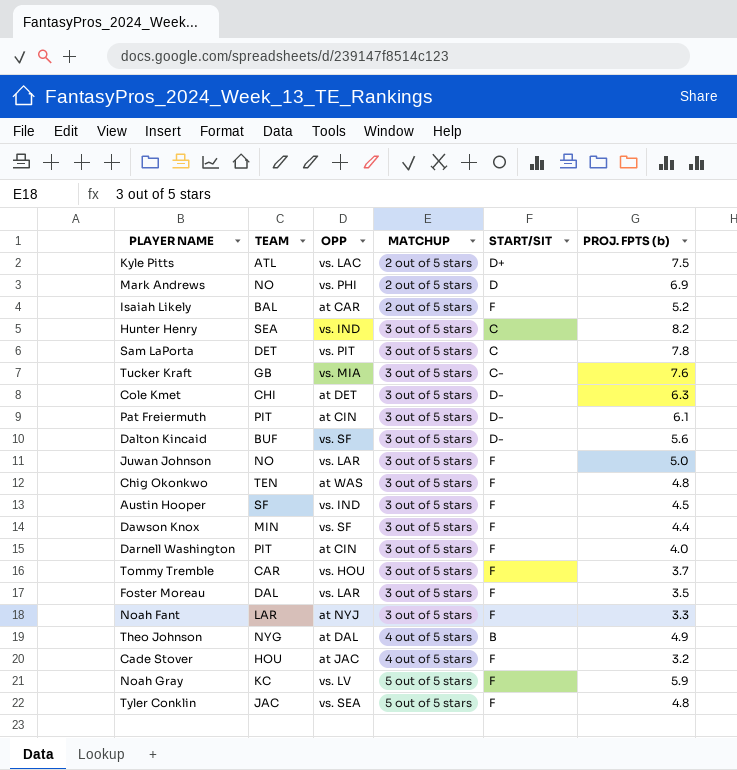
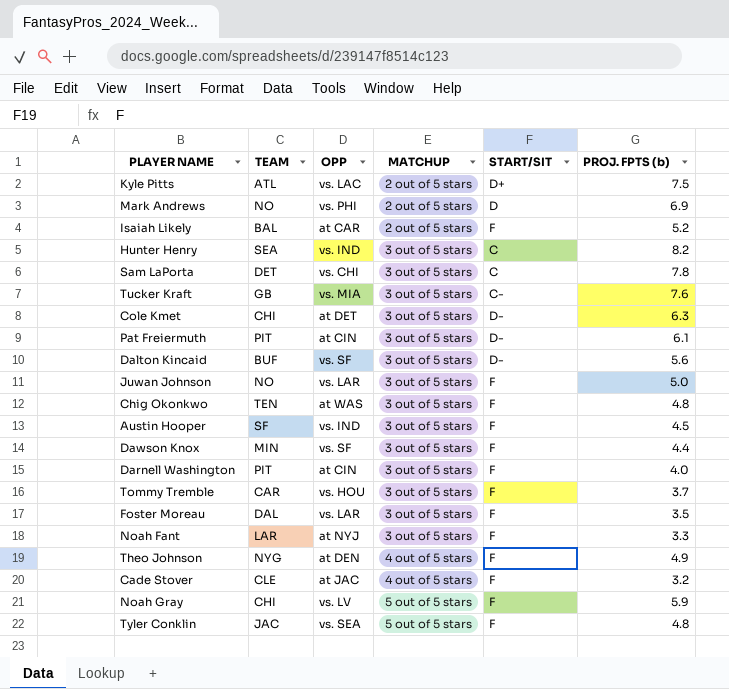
Sam LaPorta | OPP: vs. PIT -> vs. CHI
Theo Johnson | OPP: at DAL -> at DEN
Theo Johnson | START/SIT: B -> F
Cade Stover | TEAM: HOU -> CLE
Noah Gray | TEAM: KC -> CHI

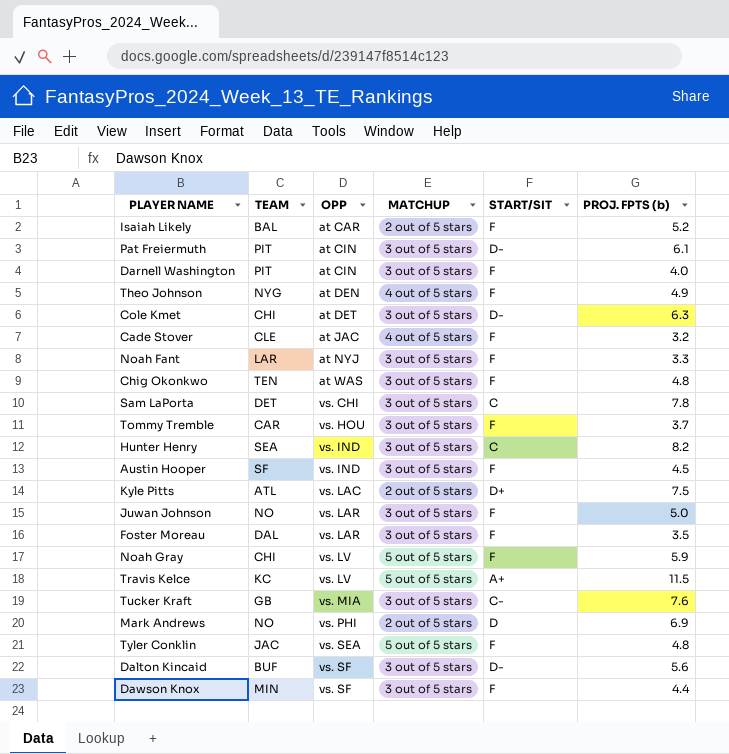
row order: MATCHUP ascending -> OPP ascending
row Travis Kelce: none -> KC | vs. LV | 5 out of 5 stars | A+ | 11.5

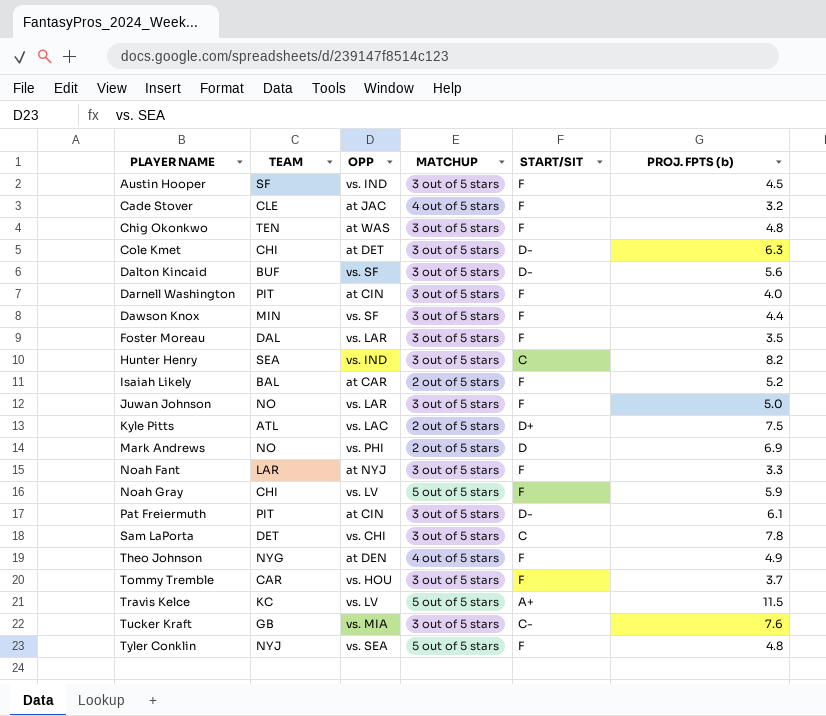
row order: OPP ascending -> PLAYER NAME ascending
Tyler Conklin | TEAM: JAC -> NYJ

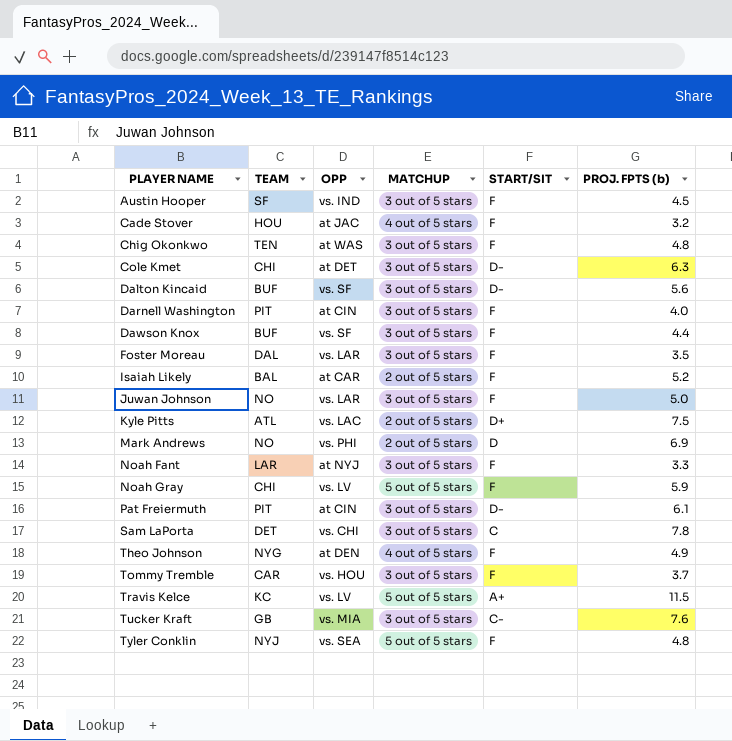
row Hunter Henry: SEA | vs. IND | 3 out of 5 stars | C | 8.2 -> none
Cade Stover | TEAM: CLE -> HOU
Dawson Knox | TEAM: MIN -> BUF

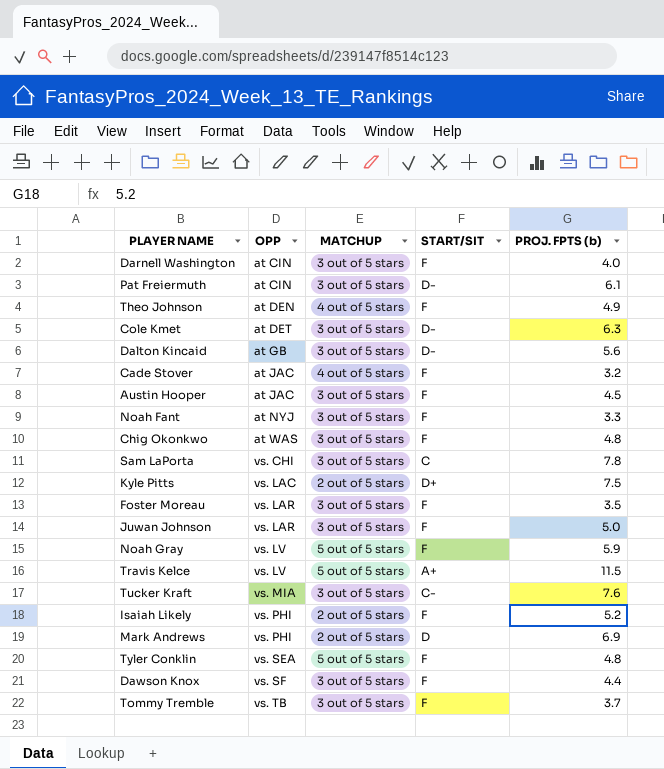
row order: PLAYER NAME ascending -> OPP ascending
column TEAM | position: 2 -> none
Dalton Kincaid | OPP: vs. SF -> at GB
Austin Hooper | OPP: vs. IND -> at JAC
Isaiah Likely | OPP: at CAR -> vs. PHI
Tommy Tremble | OPP: vs. HOU -> vs. TB

